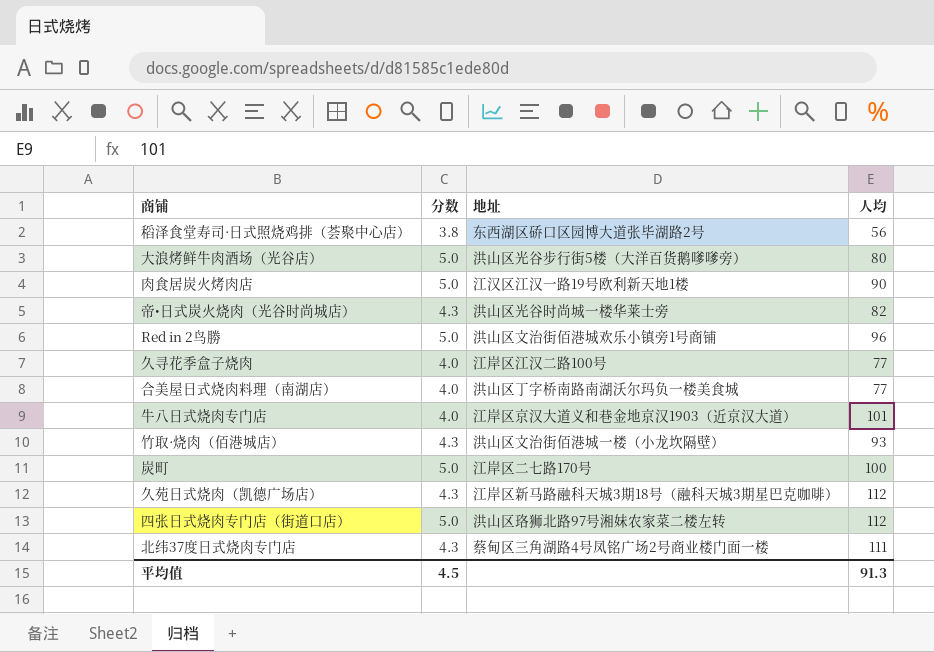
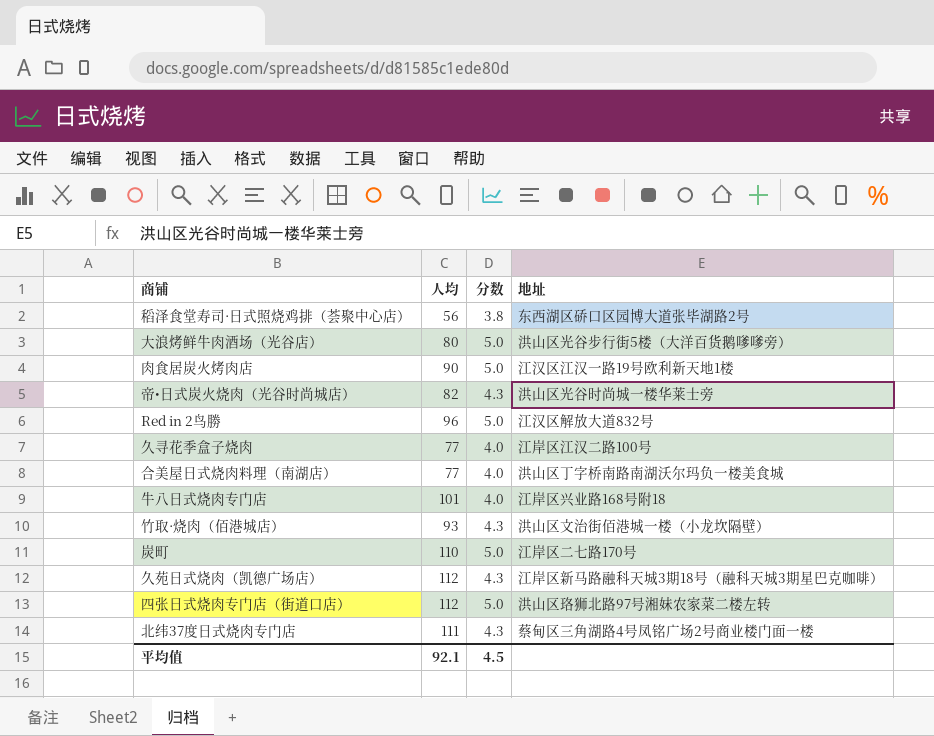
column 人均 | position: 4 -> 2
Red in 2鸟勝 | 地址: 洪山区文治街佰港城欢乐小镇旁1号商铺 -> 江汉区解放大道832号
牛八日式烧肉专门店 | 地址: 江岸区京汉大道义和巷金地京汉1903（近京汉大道） -> 江岸区兴业路168号附18
炭町 | 人均: 100 -> 110
平均值 | 人均: 91.3 -> 92.1

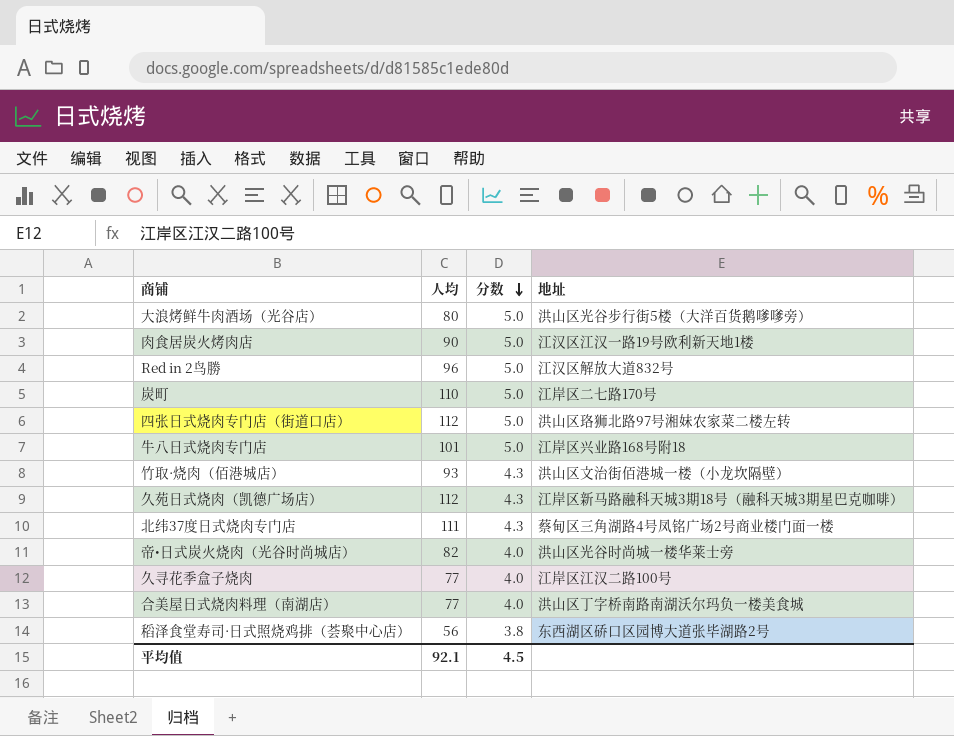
row order: none -> 分数 descending
牛八日式烧肉专门店 | 分数: 4.0 -> 5.0
帝•日式炭火烧肉（光谷时尚城店） | 分数: 4.3 -> 4.0

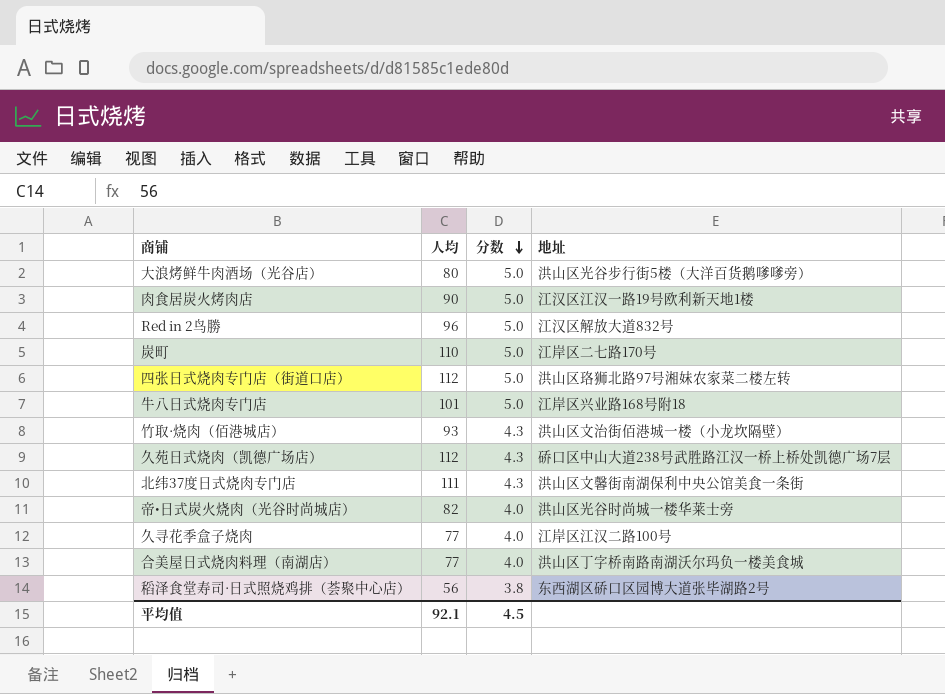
久苑日式烧肉（凯德广场店） | 地址: 江岸区新马路融科天城3期18号（融科天城3期星巴克咖啡） -> 硚口区中山大道238号武胜路江汉一桥上桥处凯德广场7层
北纬37度日式烧肉专门店 | 地址: 蔡甸区三角湖路4号凤铭广场2号商业楼门面一楼 -> 洪山区文馨街南湖保利中央公馆美食一条街

